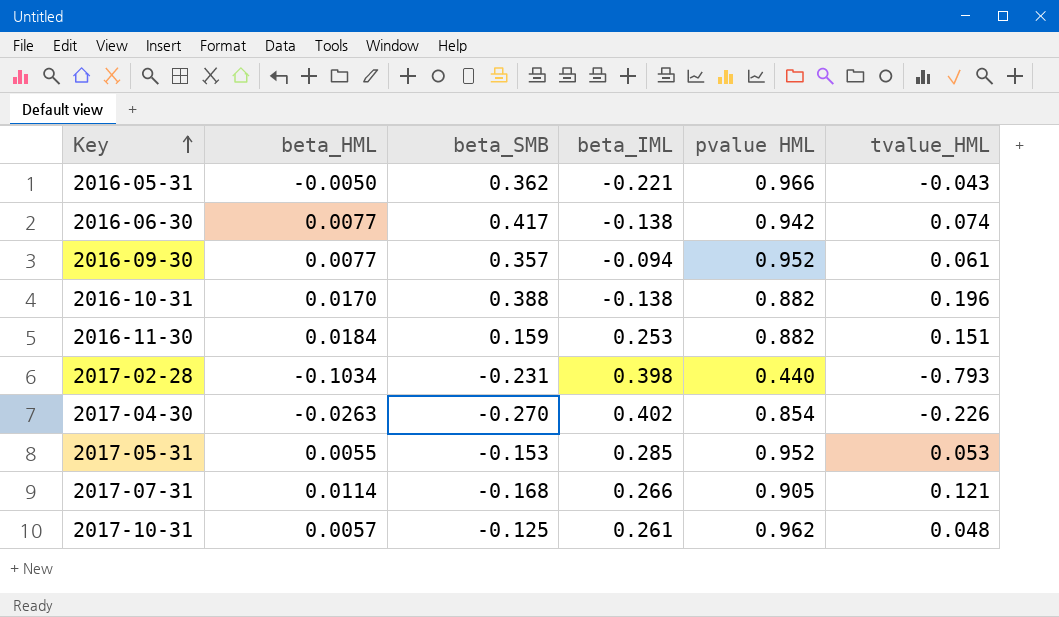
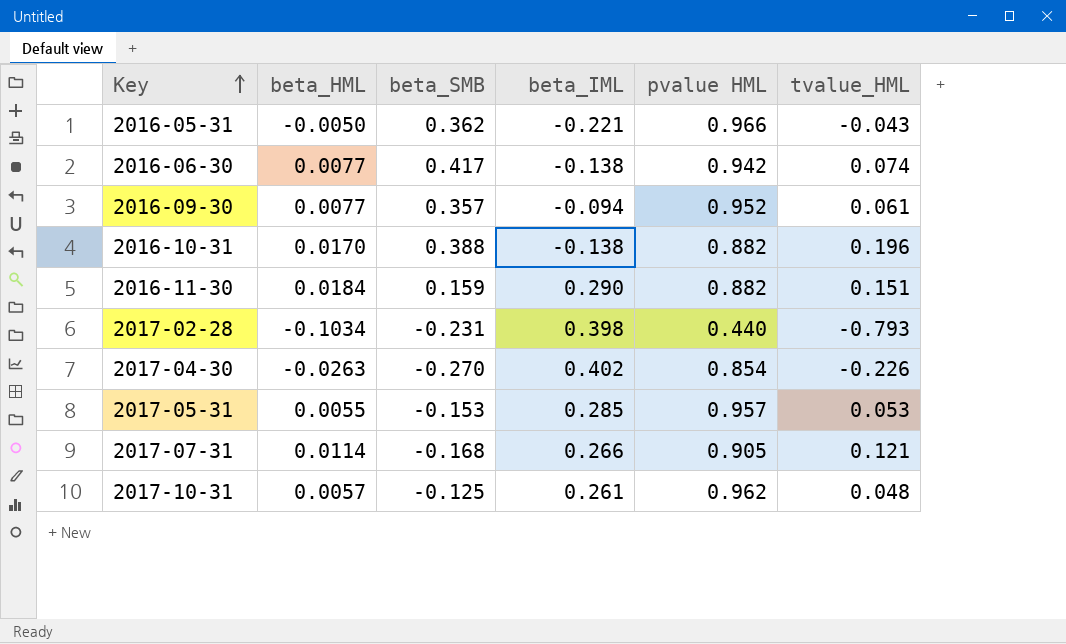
2016-11-30 | beta_IML: 0.253 -> 0.290
2017-05-31 | pvalue HML: 0.952 -> 0.957

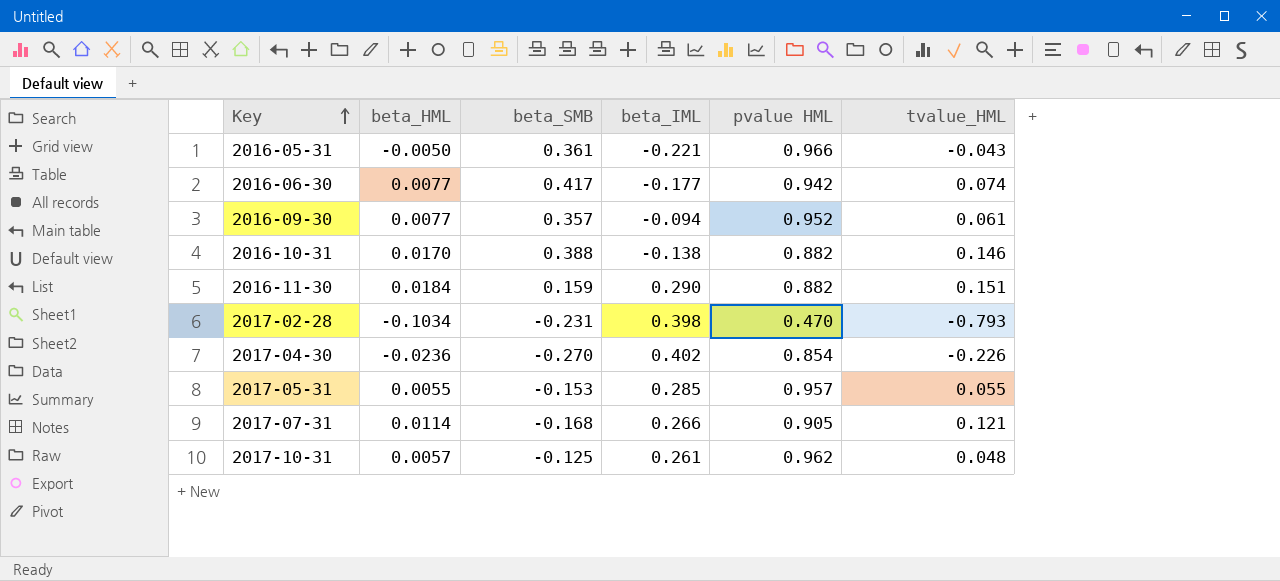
2016-05-31 | beta_SMB: 0.362 -> 0.361
2016-06-30 | beta_IML: -0.138 -> -0.177
2016-10-31 | tvalue_HML: 0.196 -> 0.146
2017-02-28 | pvalue HML: 0.440 -> 0.470
2017-04-30 | beta_HML: -0.0263 -> -0.0236
2017-05-31 | tvalue_HML: 0.053 -> 0.055

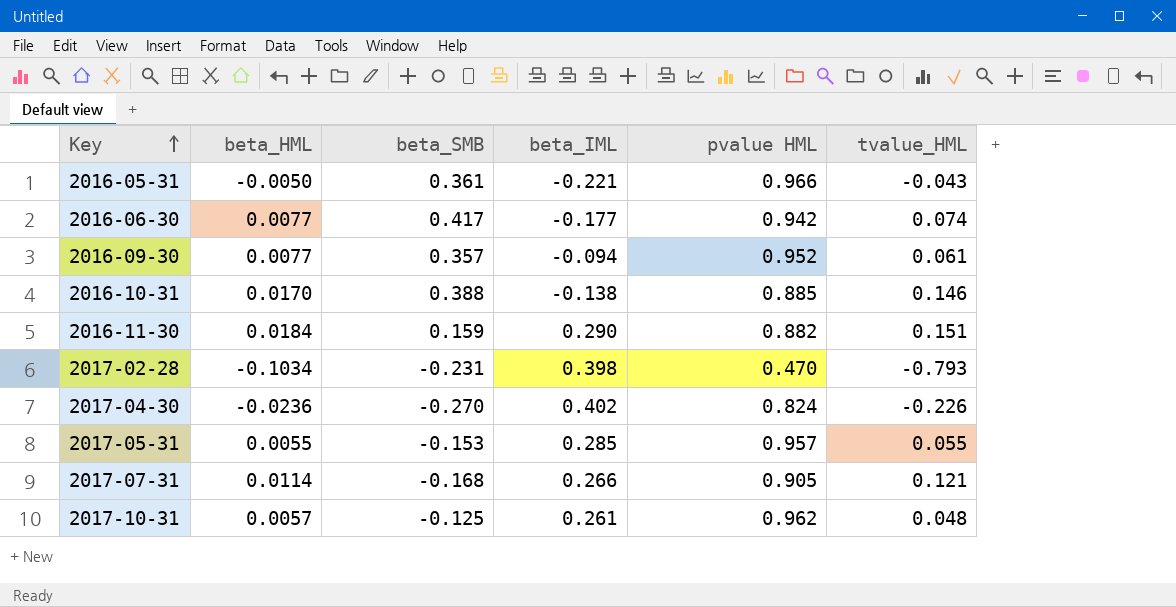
2016-10-31 | pvalue HML: 0.882 -> 0.885
2017-04-30 | pvalue HML: 0.854 -> 0.824

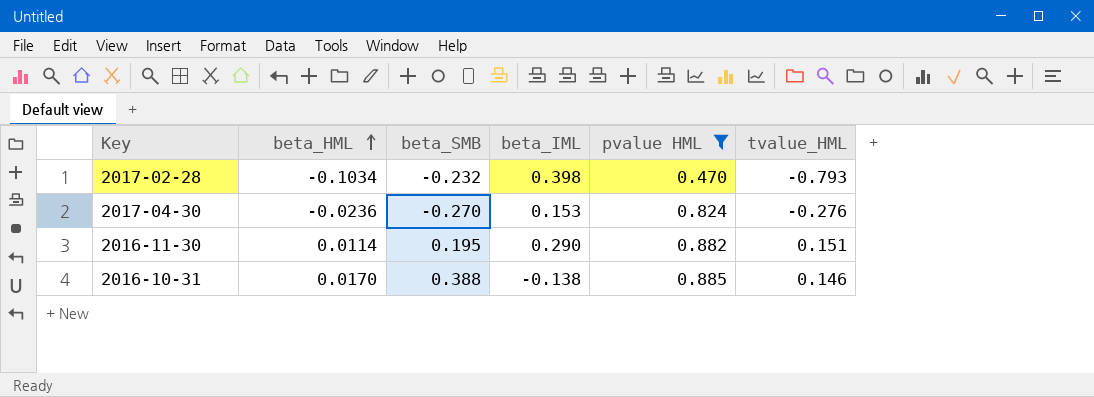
filter: none -> pvalue HML <= 0.885
row order: Key ascending -> beta_HML ascending
2017-02-28 | beta_SMB: -0.231 -> -0.232
2017-04-30 | beta_IML: 0.402 -> 0.153
2017-04-30 | tvalue_HML: -0.226 -> -0.276
2016-11-30 | beta_HML: 0.0184 -> 0.0114
2016-11-30 | beta_SMB: 0.159 -> 0.195

